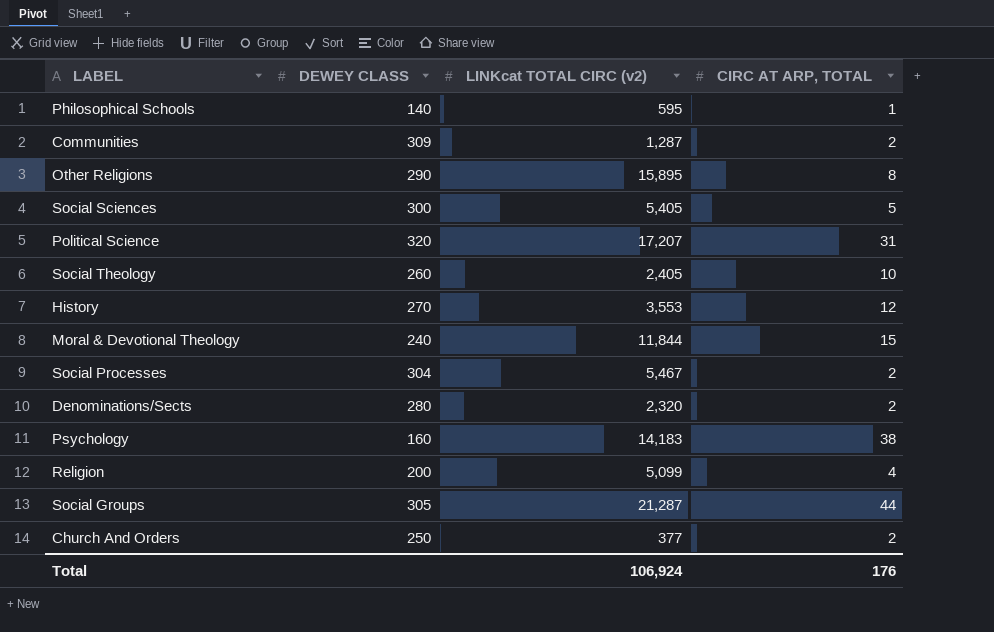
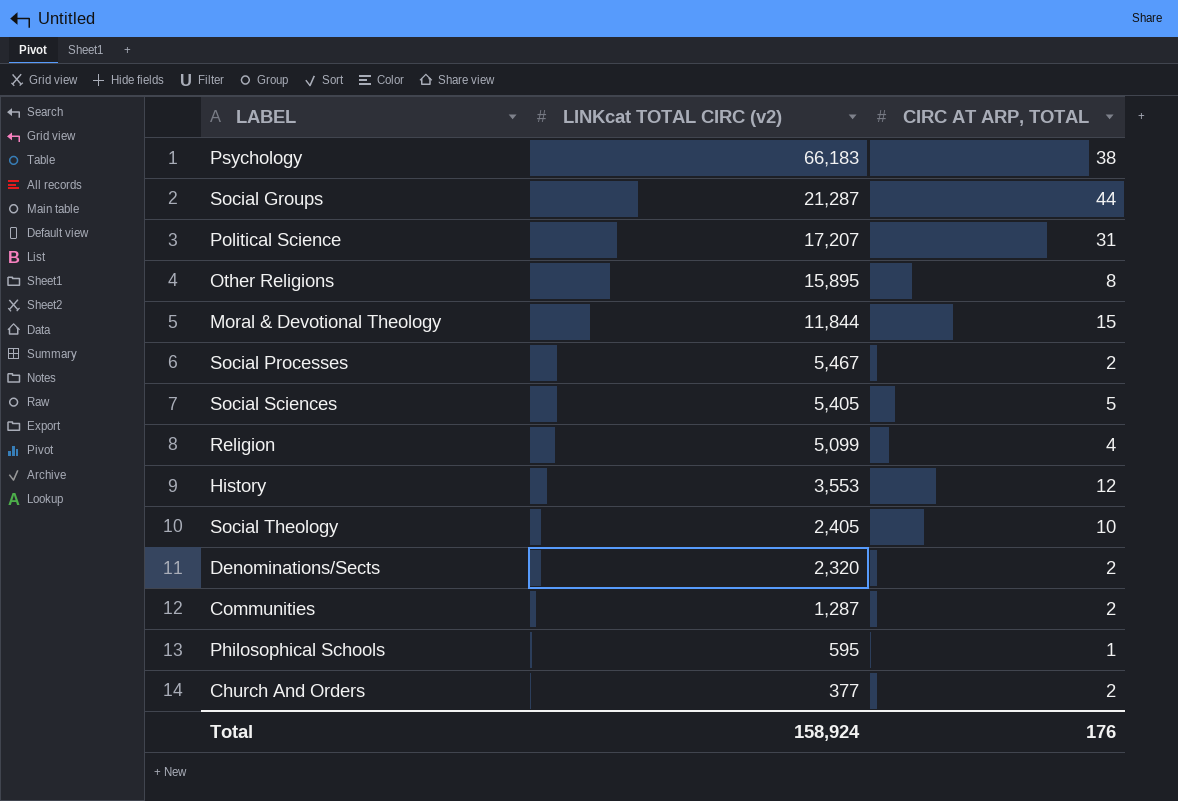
row order: none -> LINKcat TOTAL CIRC (v2) descending
column DEWEY CLASS | position: 2 -> none
Psychology | LINKcat TOTAL CIRC (v2): 14,183 -> 66,183
Total | LINKcat TOTAL CIRC (v2): 106,924 -> 158,924

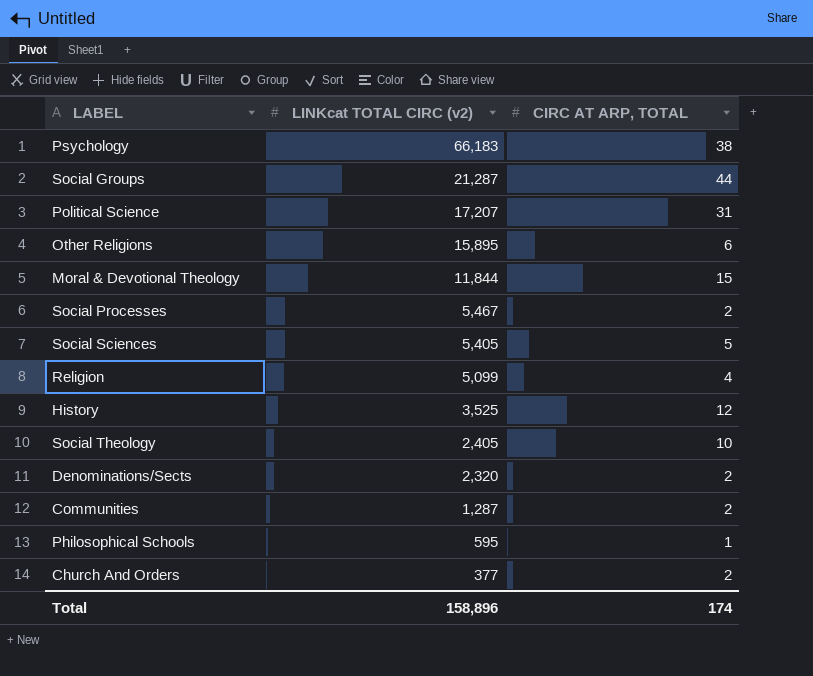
Other Religions | CIRC AT ARP, TOTAL: 8 -> 6
History | LINKcat TOTAL CIRC (v2): 3,553 -> 3,525
Total | LINKcat TOTAL CIRC (v2): 158,924 -> 158,896
Total | CIRC AT ARP, TOTAL: 176 -> 174

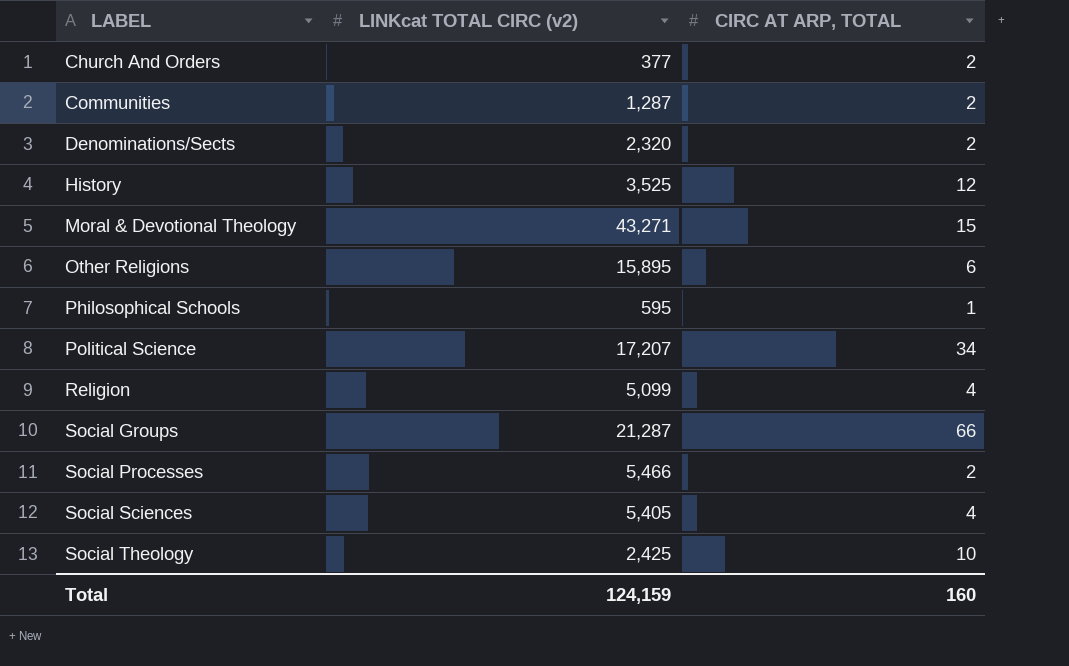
row order: LINKcat TOTAL CIRC (v2) descending -> LABEL ascending
row Psychology: 66,183 | 38 -> none
Moral & Devotional Theology | LINKcat TOTAL CIRC (v2): 11,844 -> 43,271
Political Science | CIRC AT ARP, TOTAL: 31 -> 34
Social Groups | CIRC AT ARP, TOTAL: 44 -> 66
Social Processes | LINKcat TOTAL CIRC (v2): 5,467 -> 5,466
Social Sciences | CIRC AT ARP, TOTAL: 5 -> 4
Social Theology | LINKcat TOTAL CIRC (v2): 2,405 -> 2,425
Total | LINKcat TOTAL CIRC (v2): 158,896 -> 124,159
Total | CIRC AT ARP, TOTAL: 174 -> 160

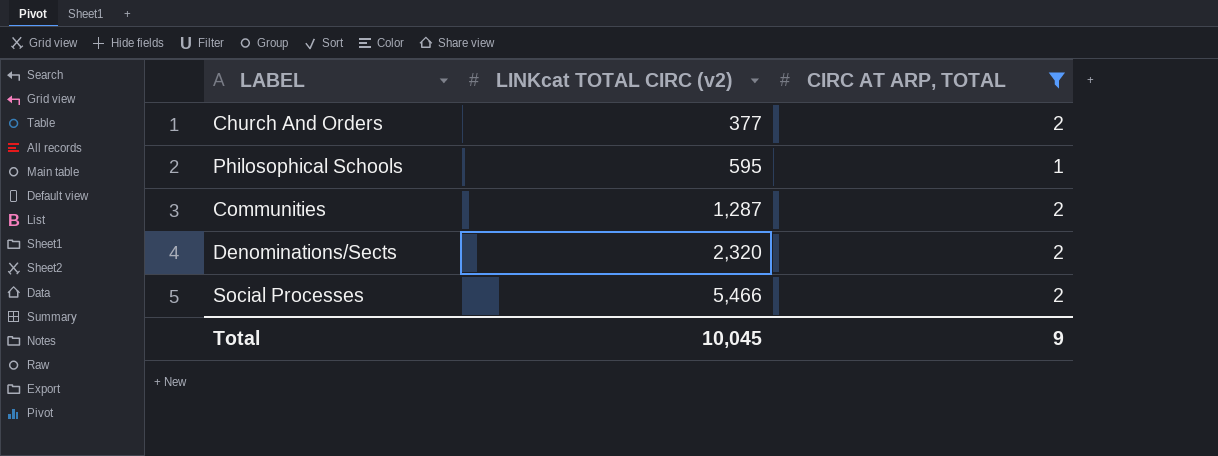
filter: none -> CIRC AT ARP, TOTAL <= 2
row order: LABEL ascending -> LINKcat TOTAL CIRC (v2) ascending
Total | LINKcat TOTAL CIRC (v2): 124,159 -> 10,045
Total | CIRC AT ARP, TOTAL: 160 -> 9

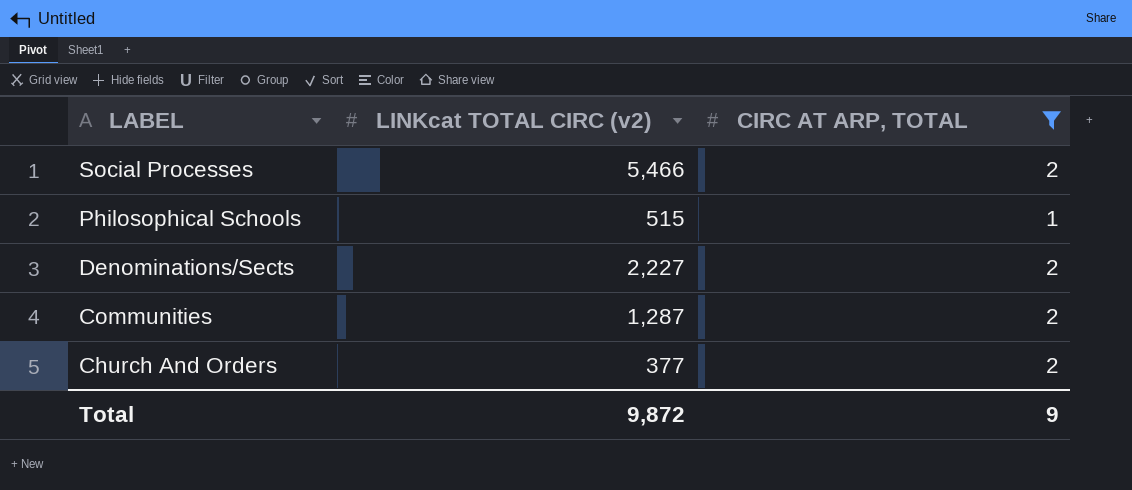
row order: LINKcat TOTAL CIRC (v2) ascending -> LABEL descending
Philosophical Schools | LINKcat TOTAL CIRC (v2): 595 -> 515
Denominations/Sects | LINKcat TOTAL CIRC (v2): 2,320 -> 2,227
Total | LINKcat TOTAL CIRC (v2): 10,045 -> 9,872

